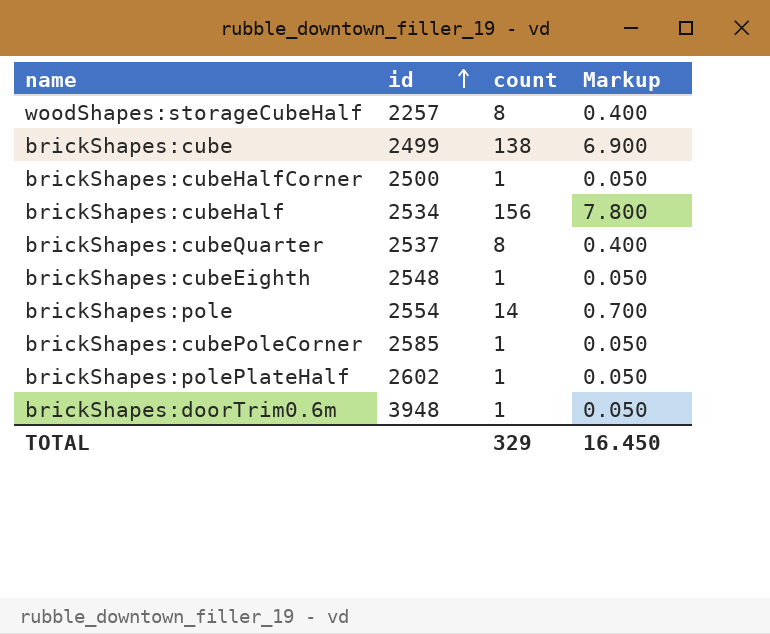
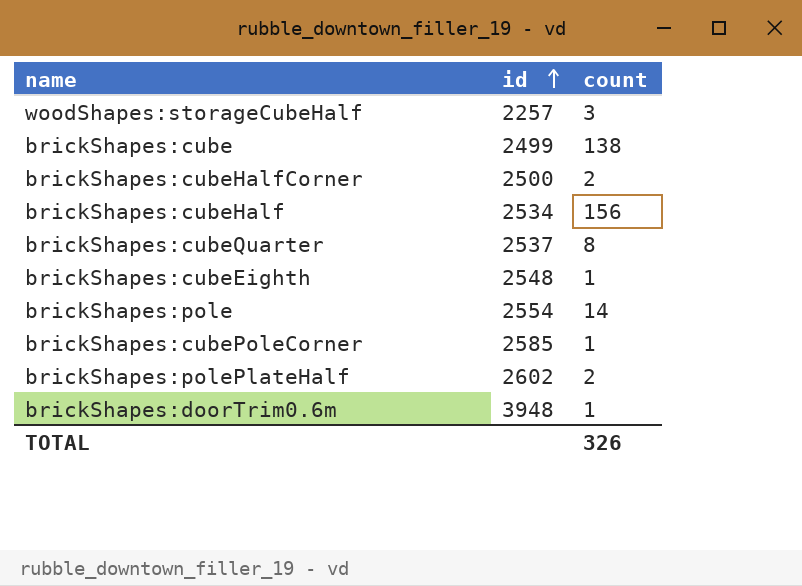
column Markup | formula: [count] * 0.05 -> none
woodShapes:storageCubeHalf | count: 8 -> 3
brickShapes:cubeHalfCorner | count: 1 -> 2
brickShapes:polePlateHalf | count: 1 -> 2
TOTAL | count: 329 -> 326

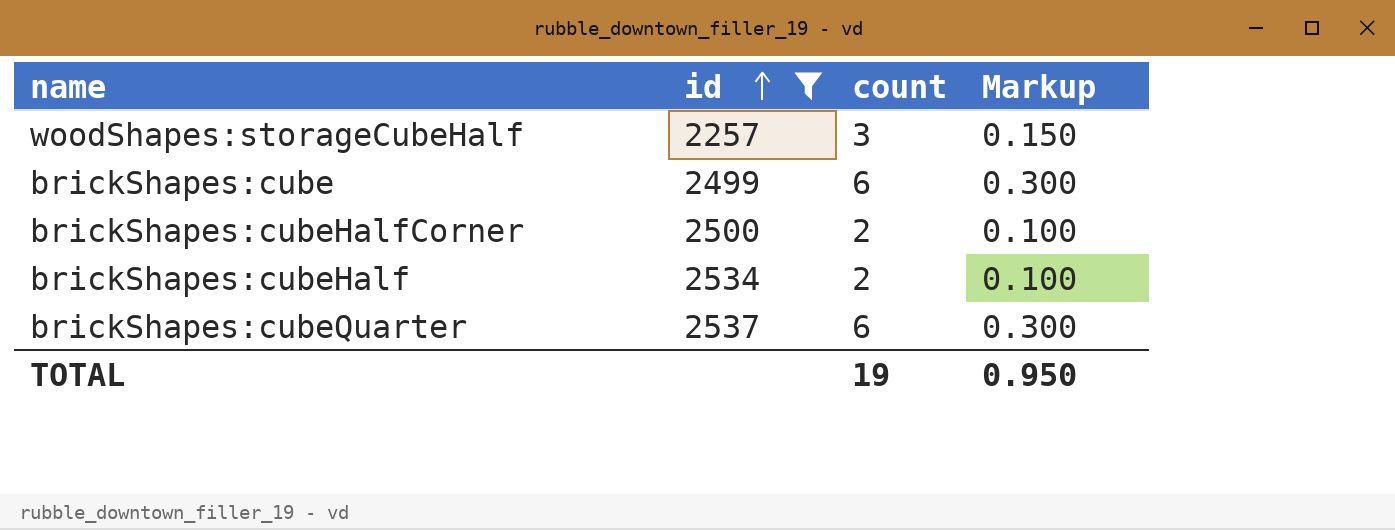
filter: none -> id <= 2537
column Markup | formula: none -> [count] * 0.05
brickShapes:cube | count: 138 -> 6
brickShapes:cubeHalf | count: 156 -> 2
brickShapes:cubeQuarter | count: 8 -> 6
TOTAL | count: 326 -> 19

